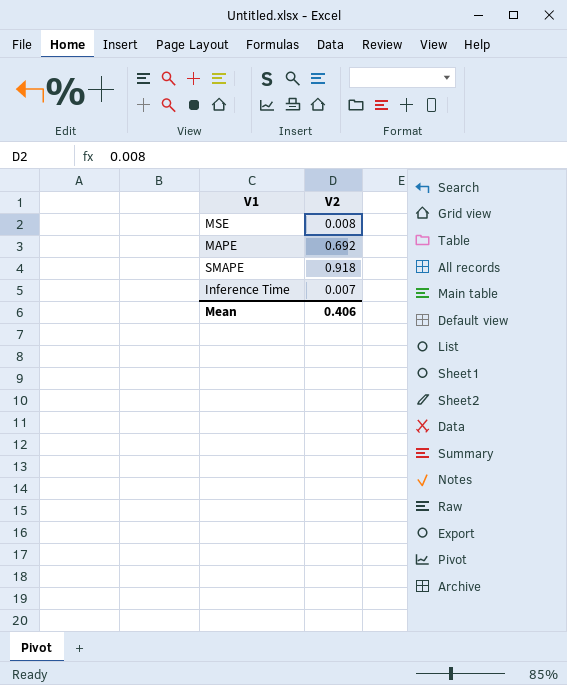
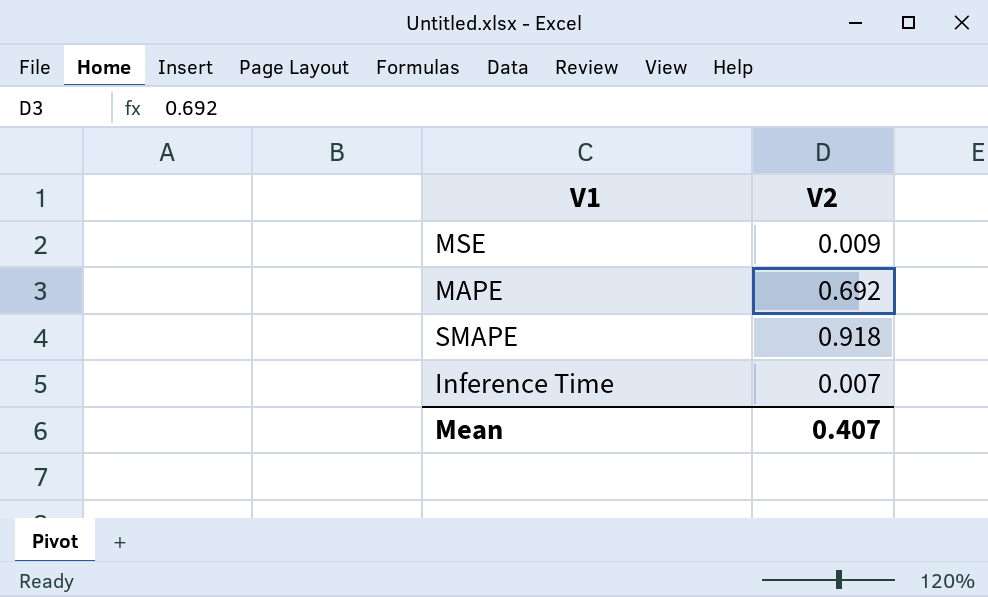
MSE | V2: 0.008 -> 0.009
Mean | V2: 0.406 -> 0.407

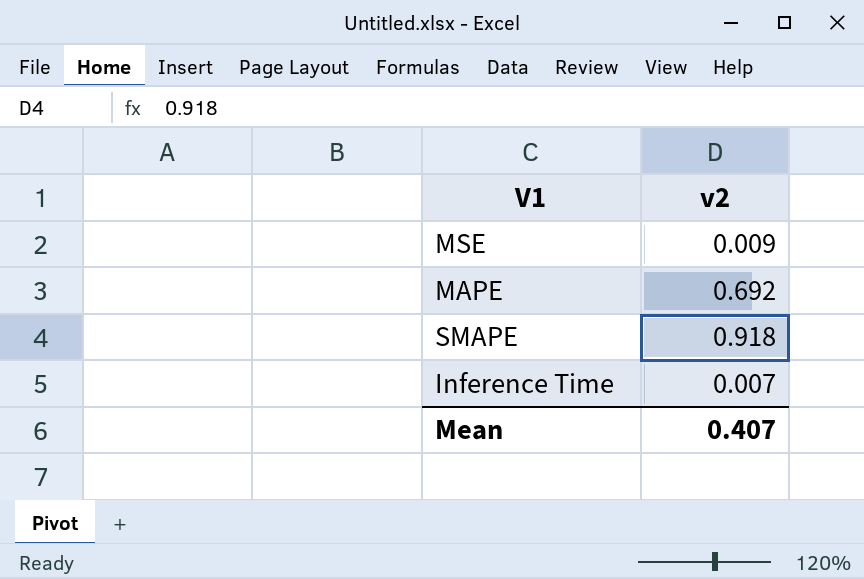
column name: V2 -> v2

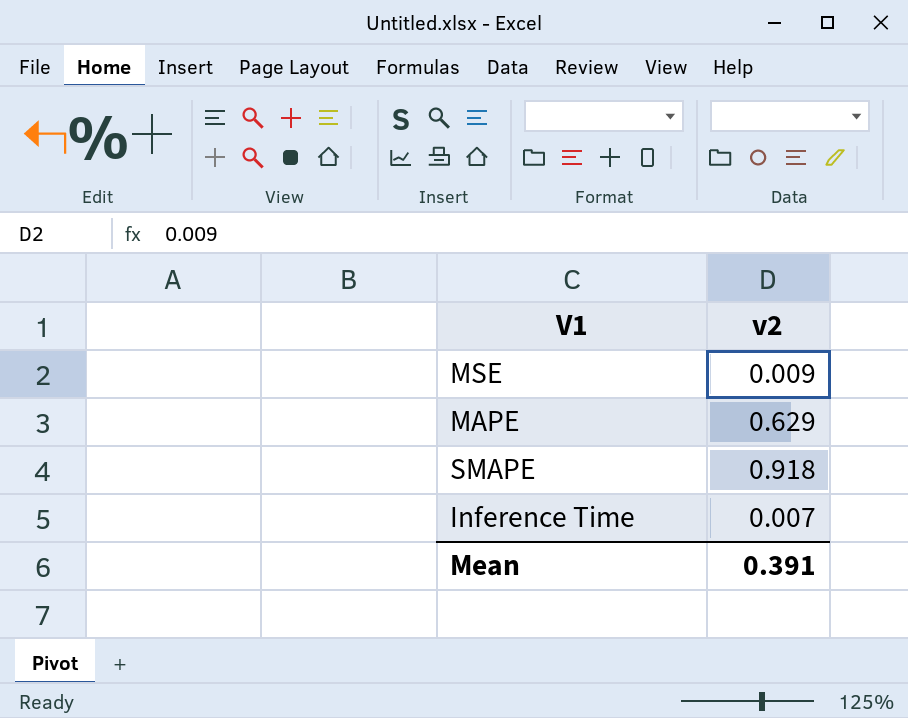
MAPE | v2: 0.692 -> 0.629
Mean | v2: 0.407 -> 0.391

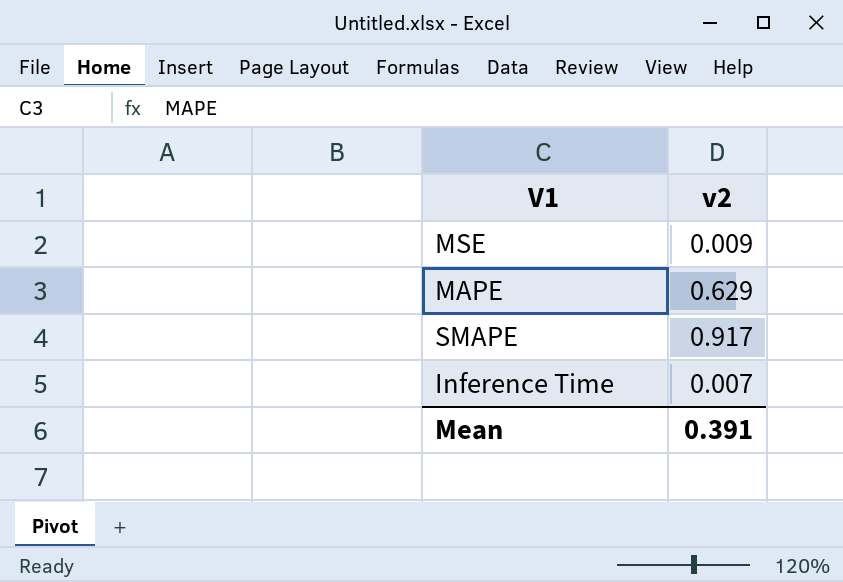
SMAPE | v2: 0.918 -> 0.917

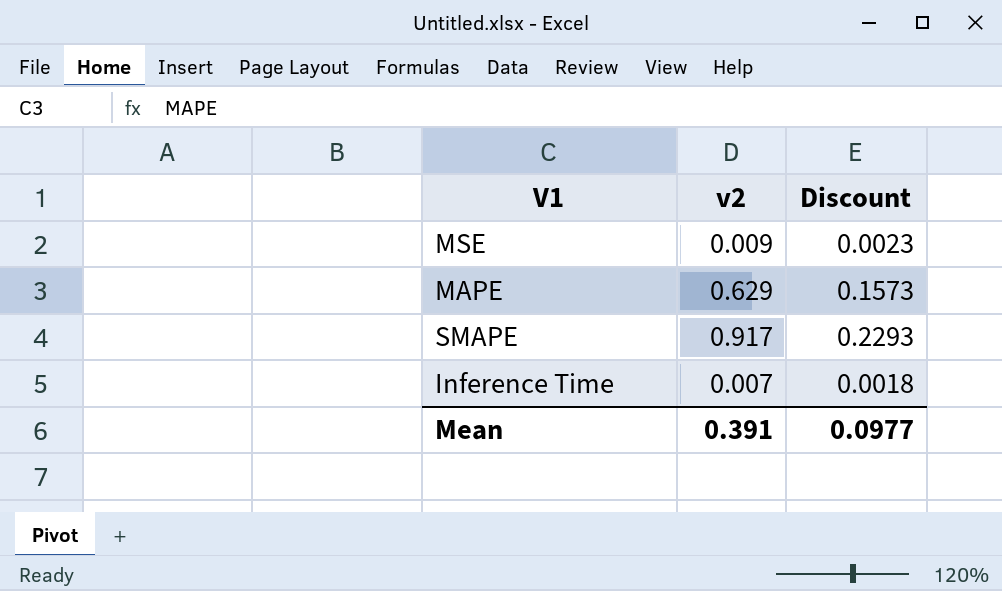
column Discount | formula: none -> [v2] * 0.25

